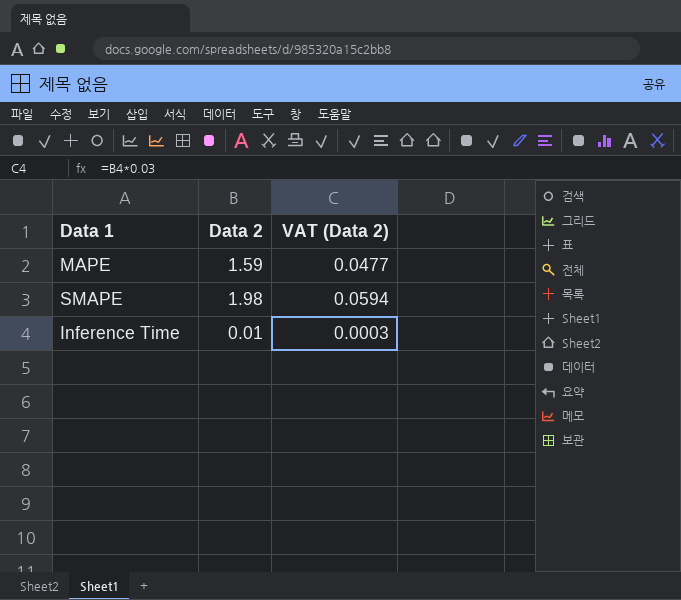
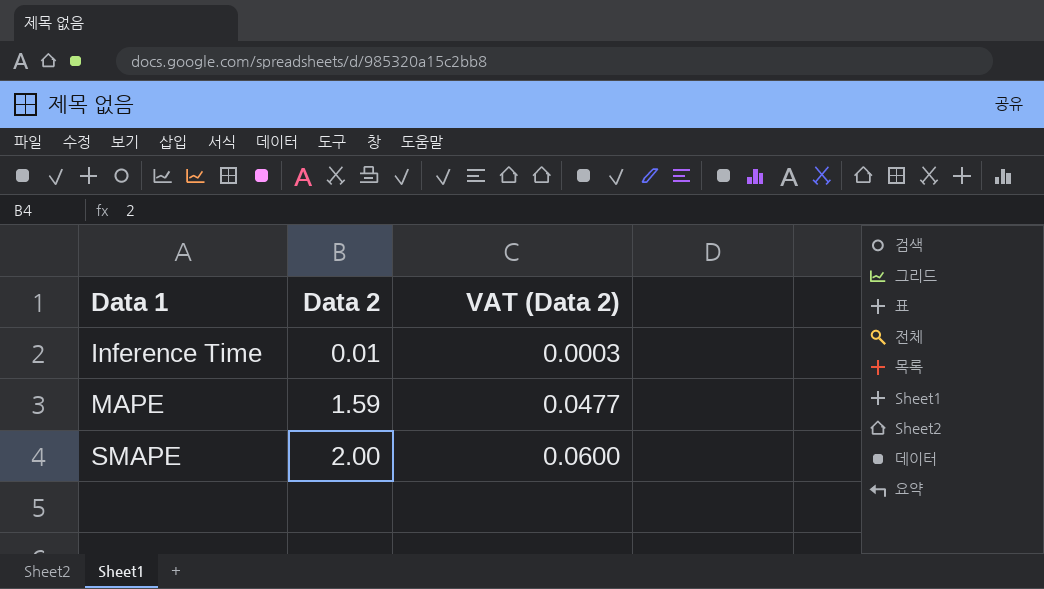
row order: none -> Data 1 ascending
SMAPE | Data 2: 1.98 -> 2.00
SMAPE | VAT (Data 2): 0.0594 -> 0.0600

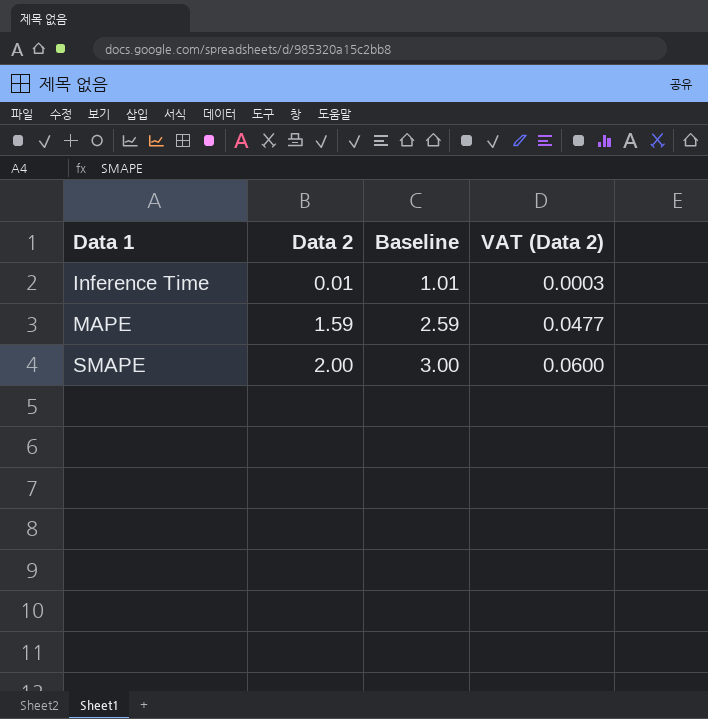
column Baseline | formula: none -> [Data 2] + 1

